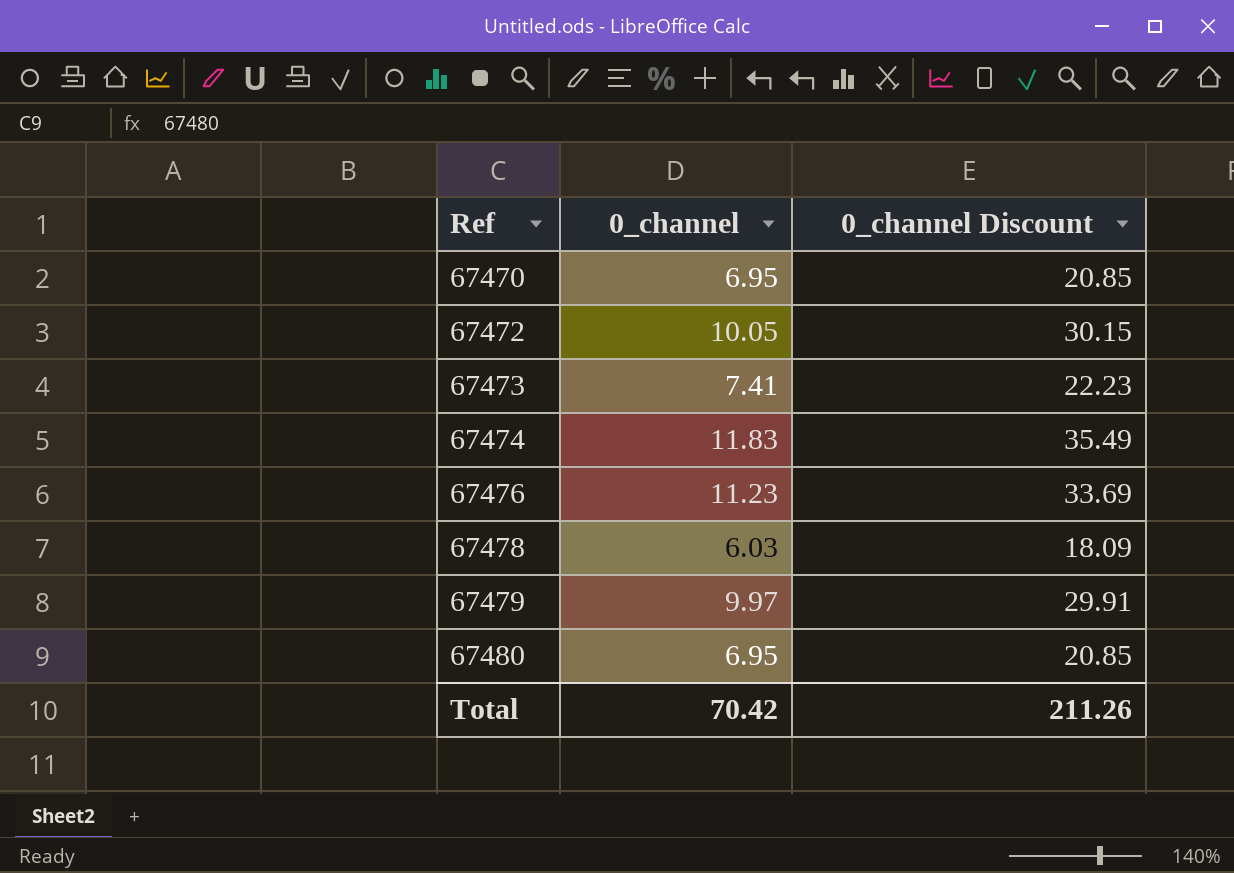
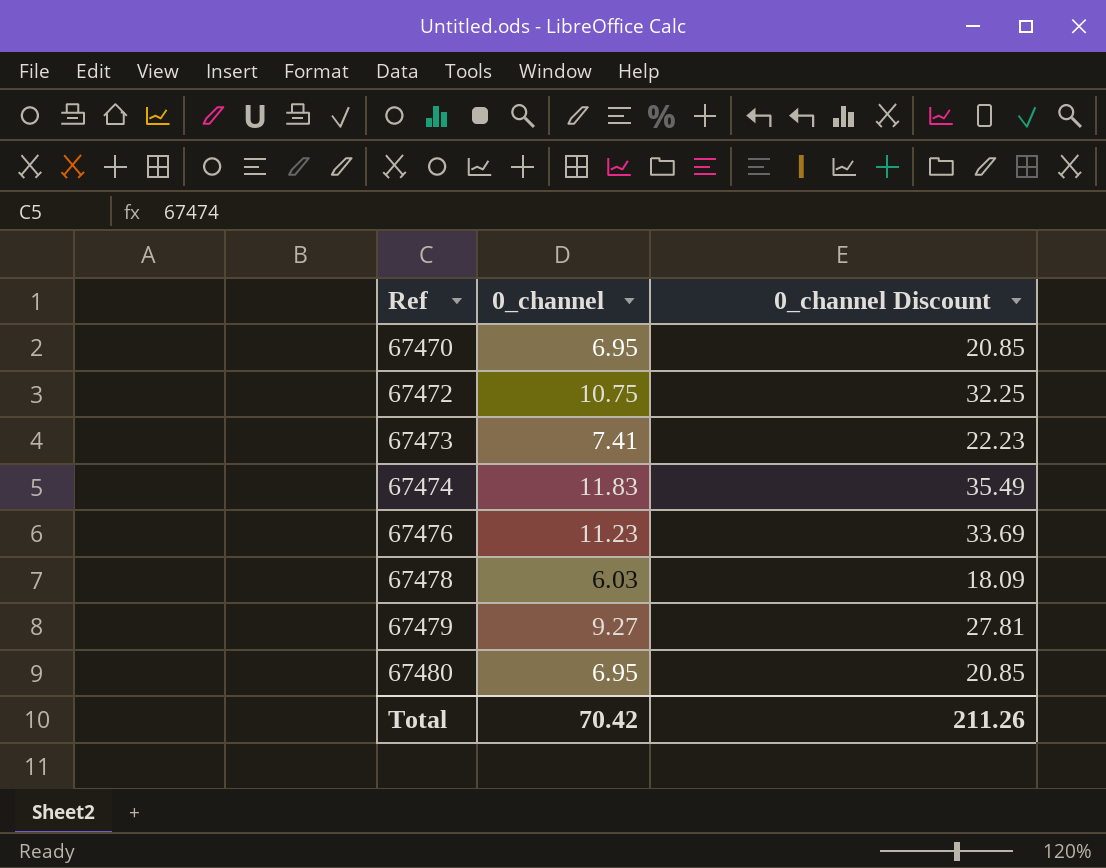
67472 | 0_channel: 10.05 -> 10.75
67472 | 0_channel Discount: 30.15 -> 32.25
67479 | 0_channel: 9.97 -> 9.27
67479 | 0_channel Discount: 29.91 -> 27.81

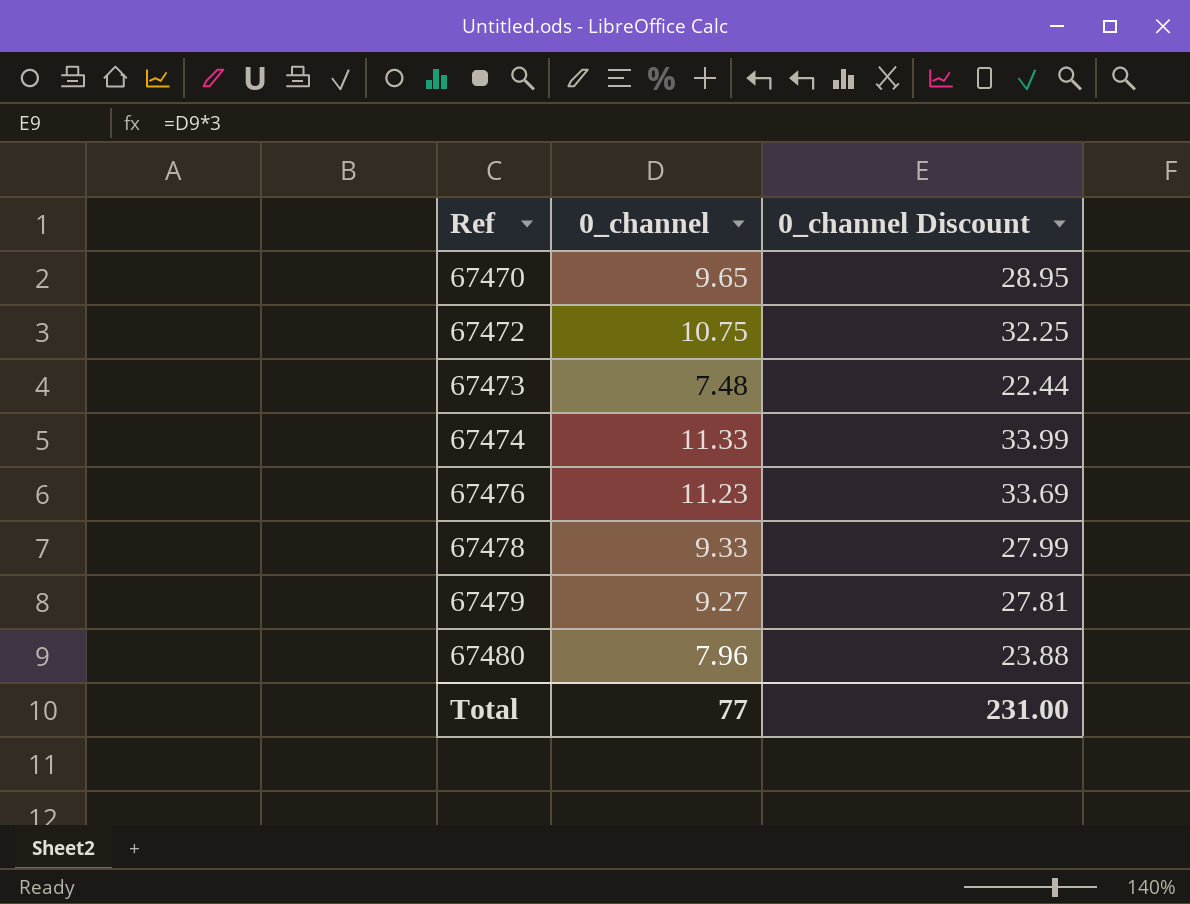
67470 | 0_channel: 6.95 -> 9.65
67470 | 0_channel Discount: 20.85 -> 28.95
67473 | 0_channel: 7.41 -> 7.48
67473 | 0_channel Discount: 22.23 -> 22.44
67474 | 0_channel: 11.83 -> 11.33
67474 | 0_channel Discount: 35.49 -> 33.99
67478 | 0_channel: 6.03 -> 9.33
67478 | 0_channel Discount: 18.09 -> 27.99
67480 | 0_channel: 6.95 -> 7.96
67480 | 0_channel Discount: 20.85 -> 23.88
Total | 0_channel: 70.42 -> 77
Total | 0_channel Discount: 211.26 -> 231.00

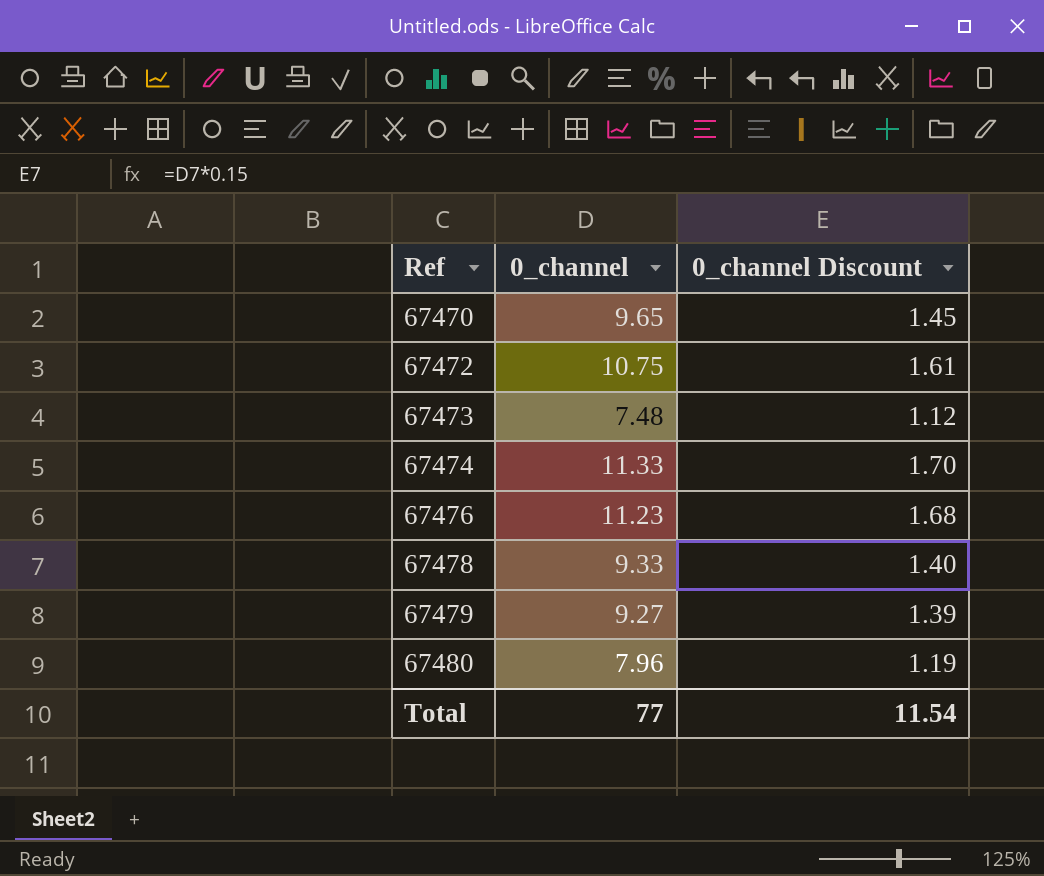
column 0_channel Discount | formula: [0_channel] * 3 -> [0_channel] * 0.15
Total | 0_channel Discount: 231.00 -> 11.54

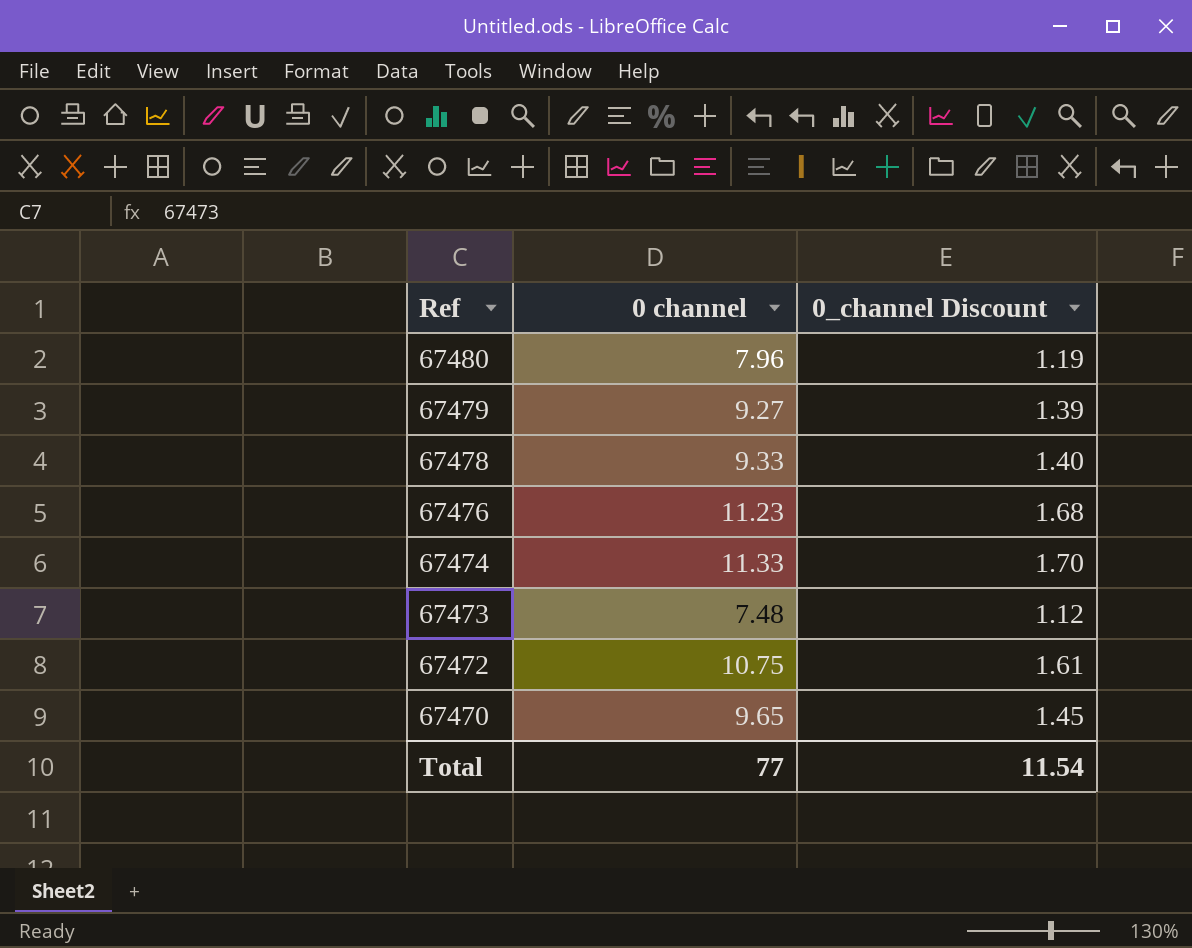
row order: Ref ascending -> Ref descending
column name: 0_channel -> 0 channel

